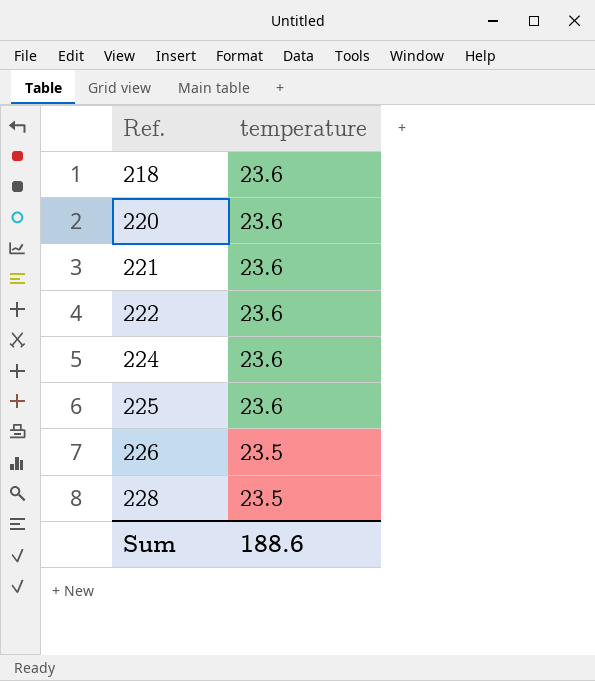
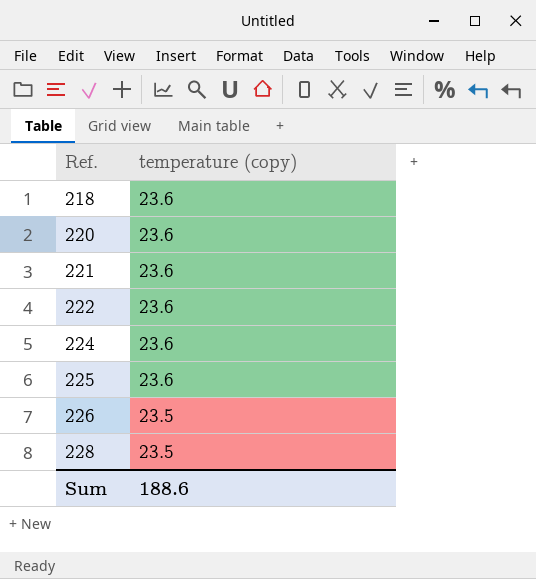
column name: temperature -> temperature (copy)

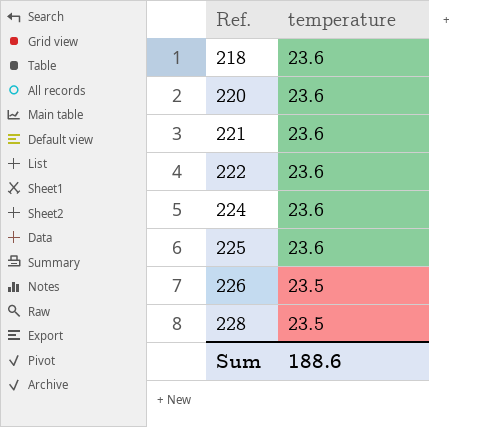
column name: temperature (copy) -> temperature

